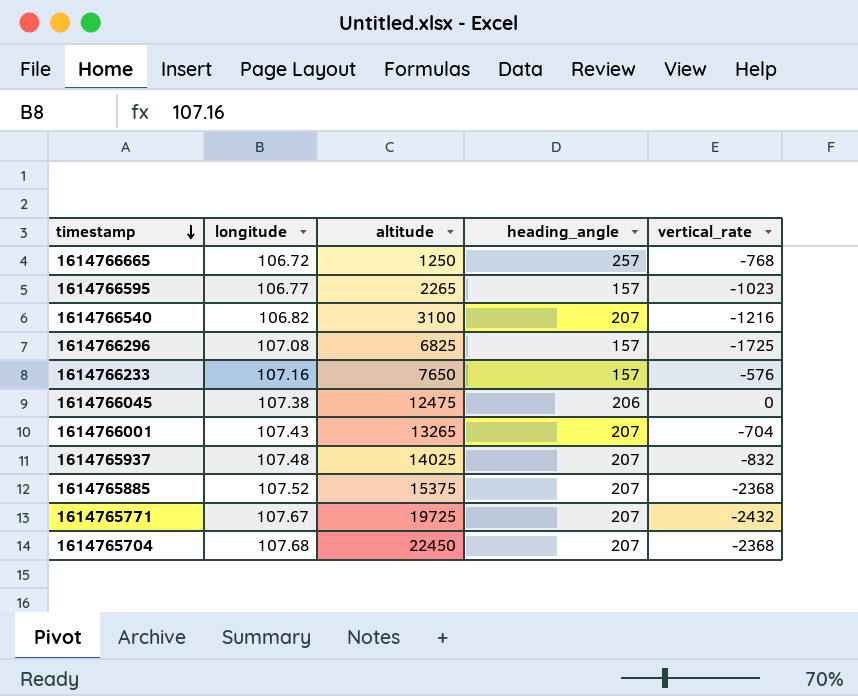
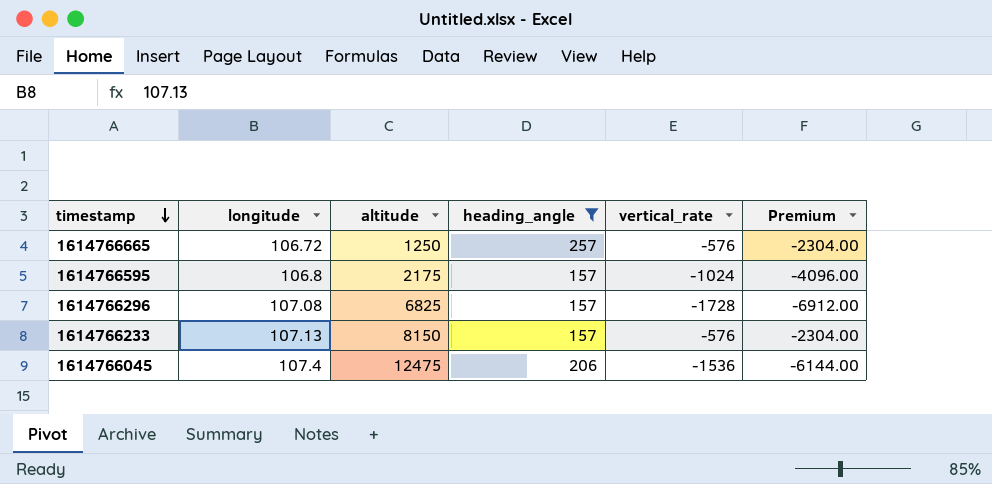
filter: none -> heading_angle != 207
column Premium | formula: none -> [vertical_rate] * 4
1614766665 | vertical_rate: -768 -> -576
1614766595 | longitude: 106.77 -> 106.8
1614766595 | altitude: 2265 -> 2175
1614766595 | vertical_rate: -1023 -> -1024
1614766296 | vertical_rate: -1725 -> -1728
1614766233 | longitude: 107.16 -> 107.13
1614766233 | altitude: 7650 -> 8150
1614766045 | longitude: 107.38 -> 107.4
1614766045 | vertical_rate: 0 -> -1536

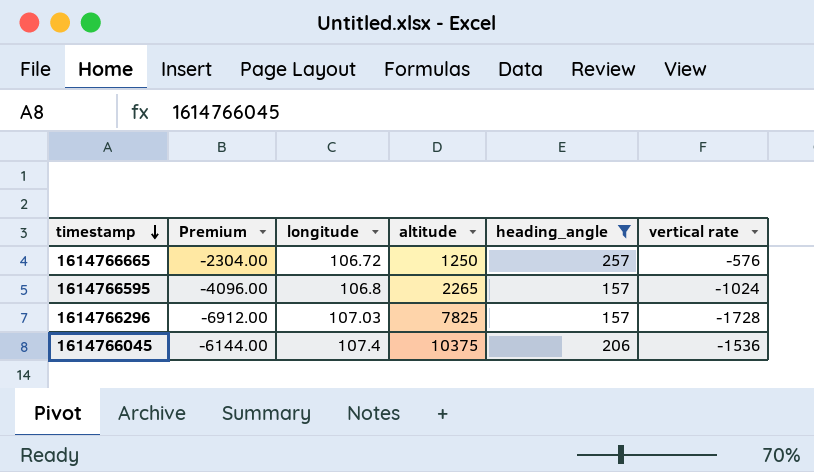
column Premium | position: 6 -> 2
column name: vertical_rate -> vertical rate
row 1614766233: 107.13 | 8150 | 157 | -576 | -2304.00 -> none
1614766595 | altitude: 2175 -> 2265
1614766296 | longitude: 107.08 -> 107.03
1614766296 | altitude: 6825 -> 7825
1614766045 | altitude: 12475 -> 10375

